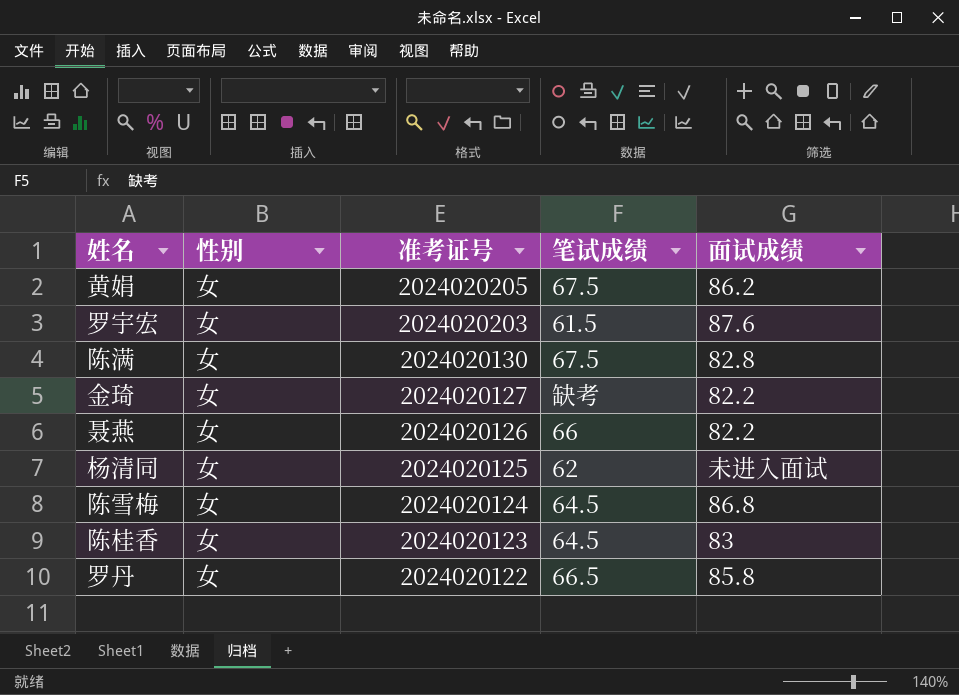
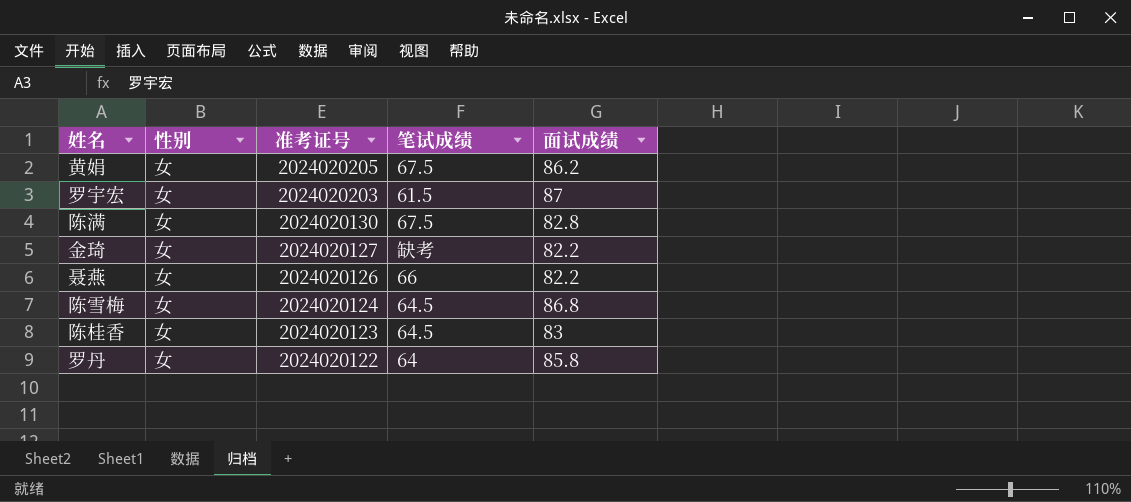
row 杨清同: 女 | 2024020125 | 62 | 未进入面试 -> none
罗宇宏 | 面试成绩: 87.6 -> 87
罗丹 | 笔试成绩: 66.5 -> 64

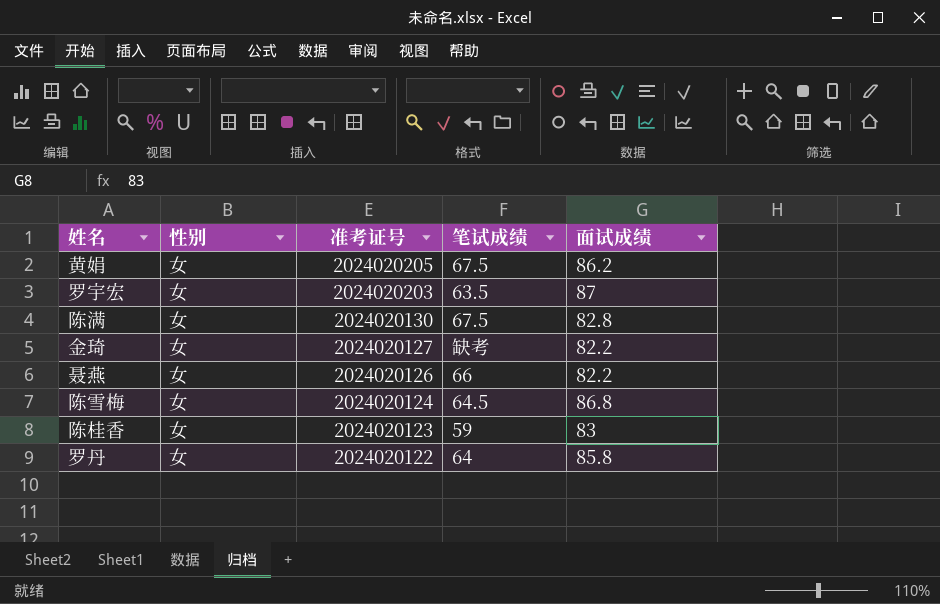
罗宇宏 | 笔试成绩: 61.5 -> 63.5
陈桂香 | 笔试成绩: 64.5 -> 59

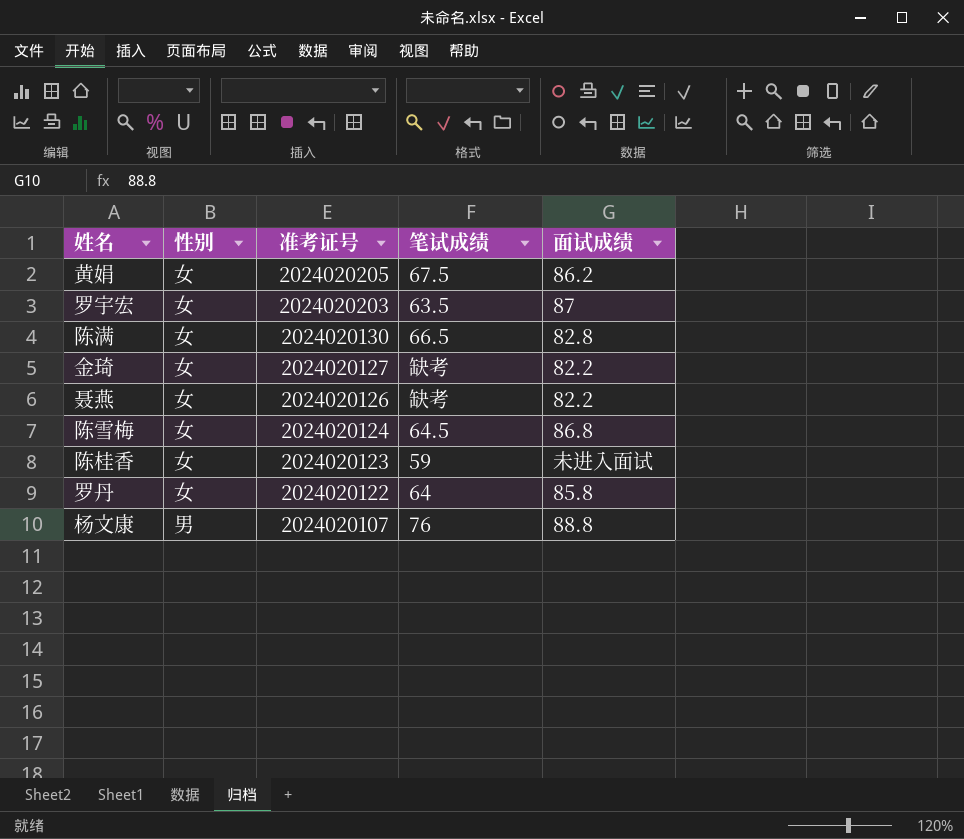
陈满 | 笔试成绩: 67.5 -> 66.5
聂燕 | 笔试成绩: 66 -> 缺考
陈桂香 | 面试成绩: 83 -> 未进入面试
row 杨文康: none -> 男 | 2024020107 | 76 | 88.8

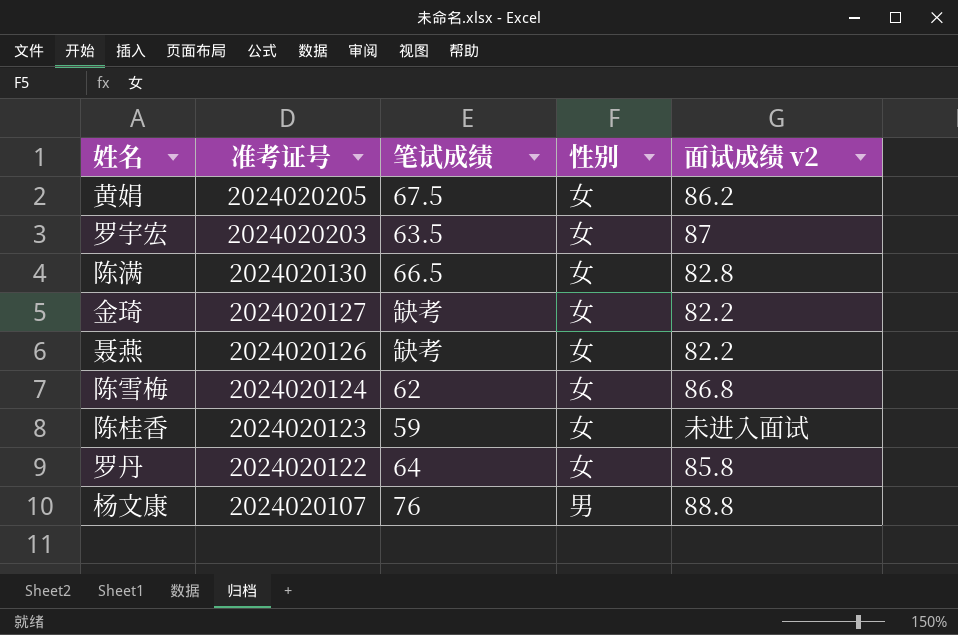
column 性别 | position: 2 -> 4
column name: 面试成绩 -> 面试成绩 v2
陈雪梅 | 笔试成绩: 64.5 -> 62

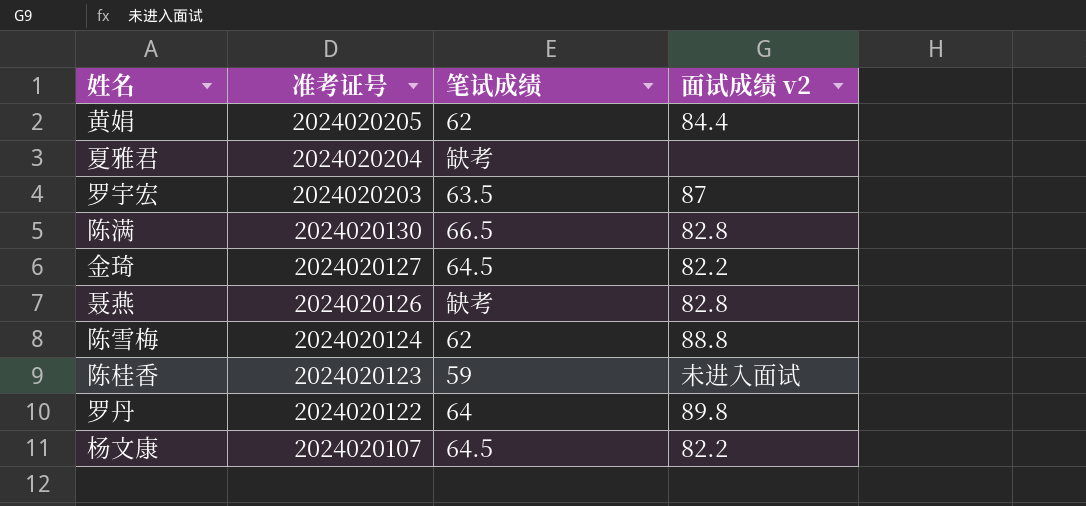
column 性别 | position: 4 -> none
黄娟 | 笔试成绩: 67.5 -> 62
黄娟 | 面试成绩 v2: 86.2 -> 84.4
row 夏雅君: none -> 2024020204 | 缺考 | none
金琦 | 笔试成绩: 缺考 -> 64.5
聂燕 | 面试成绩 v2: 82.2 -> 82.8
陈雪梅 | 面试成绩 v2: 86.8 -> 88.8
罗丹 | 面试成绩 v2: 85.8 -> 89.8
杨文康 | 笔试成绩: 76 -> 64.5
杨文康 | 面试成绩 v2: 88.8 -> 82.2

